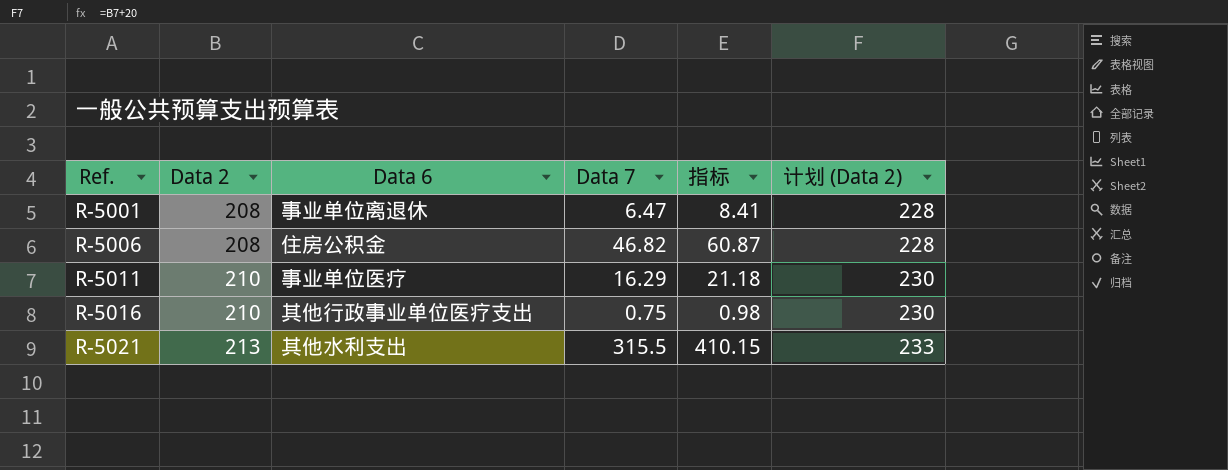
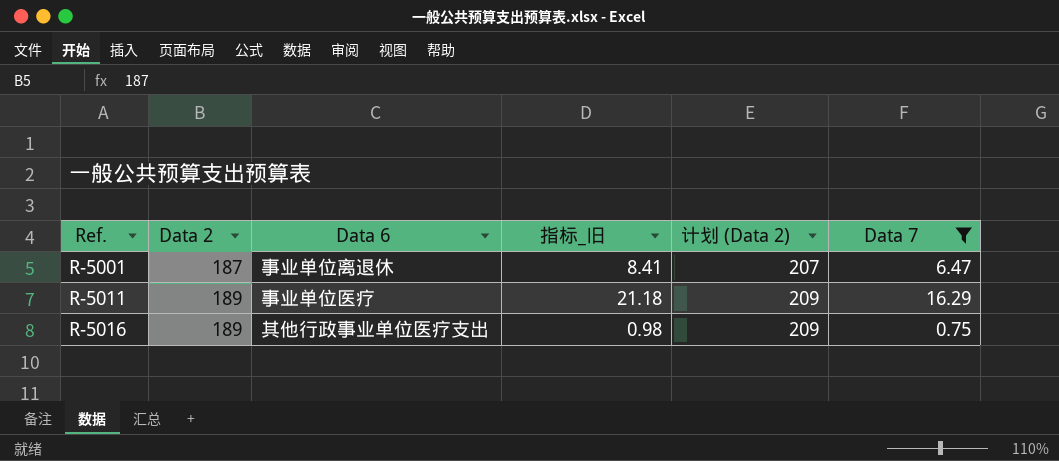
filter: none -> Data 7 <= 16.29
column name: 指标 -> 指标_旧
column Data 7 | position: 4 -> 6
R-5001 | Data 2: 208 -> 187
R-5001 | 计划 (Data 2): 228 -> 207
R-5011 | Data 2: 210 -> 189
R-5011 | 计划 (Data 2): 230 -> 209
R-5016 | Data 2: 210 -> 189
R-5016 | 计划 (Data 2): 230 -> 209

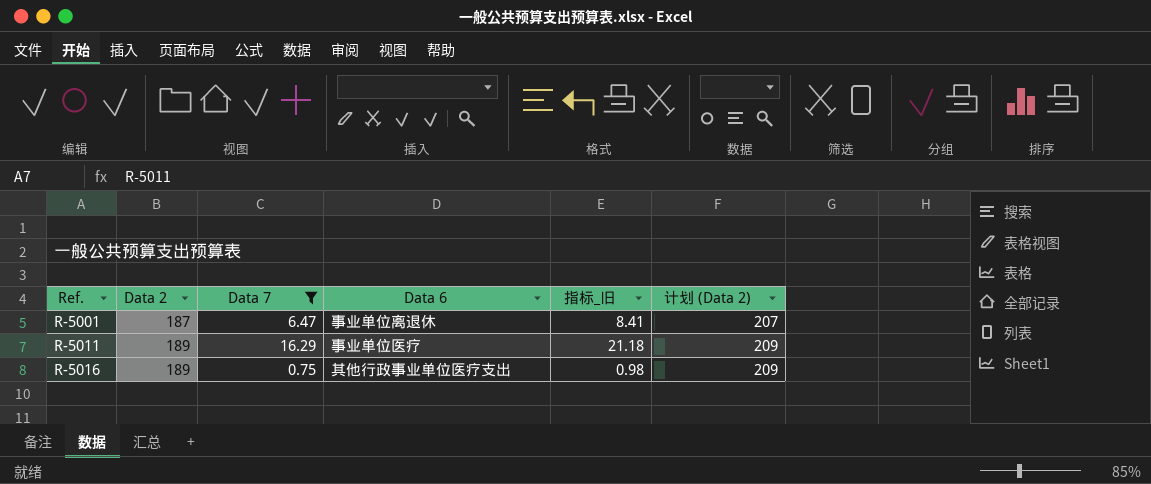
column Data 7 | position: 6 -> 3

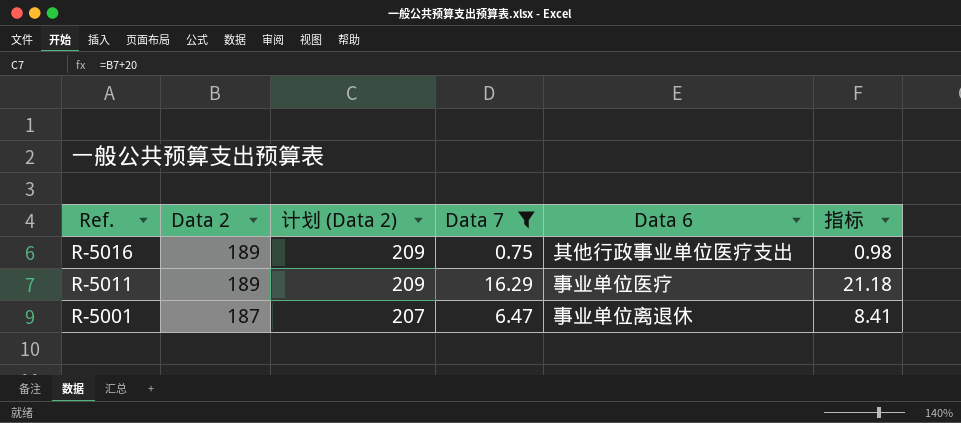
row order: Ref. ascending -> Ref. descending
column 计划 (Data 2) | position: 6 -> 3
column name: 指标_旧 -> 指标

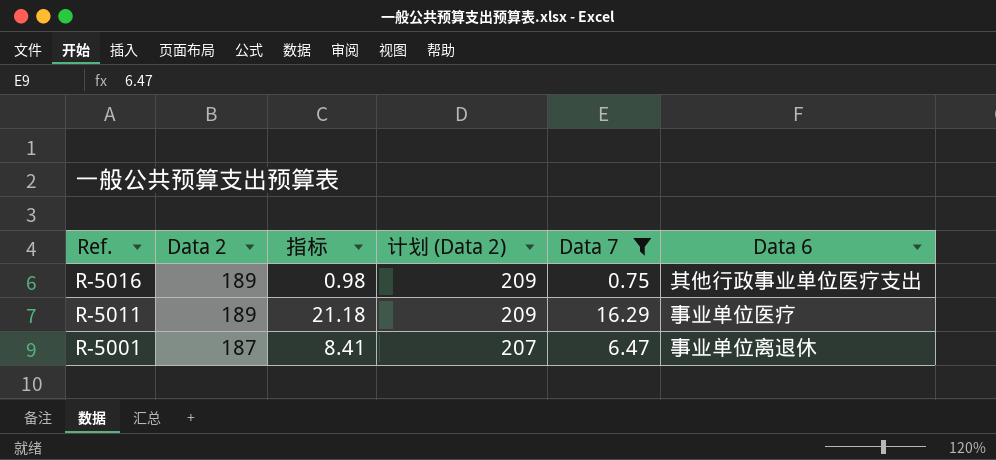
column 指标 | position: 6 -> 3

